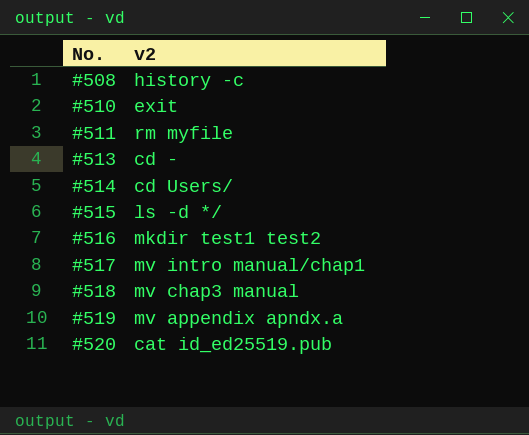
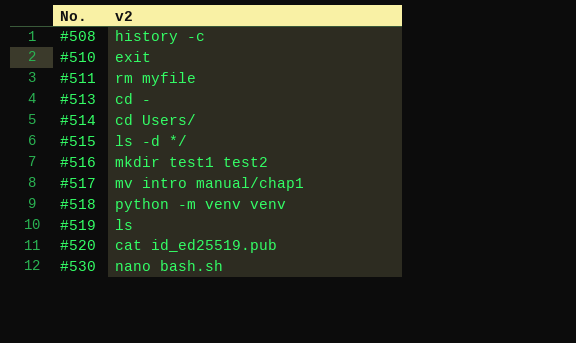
#518 | v2: mv chap3 manual -> python -m venv venv
#519 | v2: mv appendix apndx.a -> ls
row #530: none -> nano bash.sh

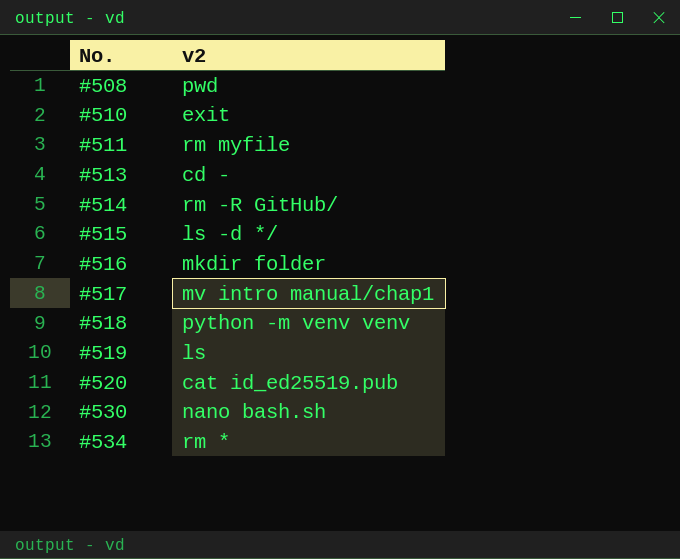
#508 | v2: history -c -> pwd
#514 | v2: cd Users/ -> rm -R GitHub/
#516 | v2: mkdir test1 test2 -> mkdir folder
row #534: none -> rm *

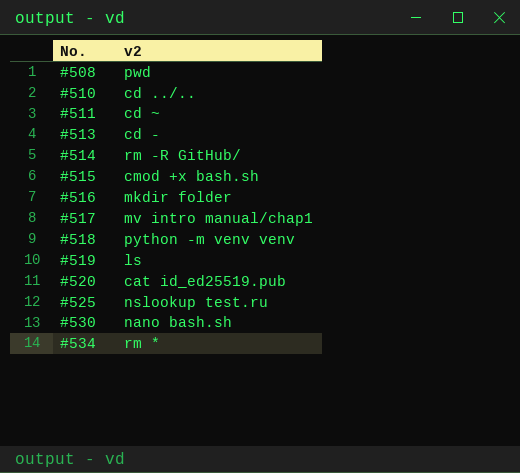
#510 | v2: exit -> cd ../..
#511 | v2: rm myfile -> cd ~
#515 | v2: ls -d */ -> cmod +x bash.sh
row #525: none -> nslookup test.ru

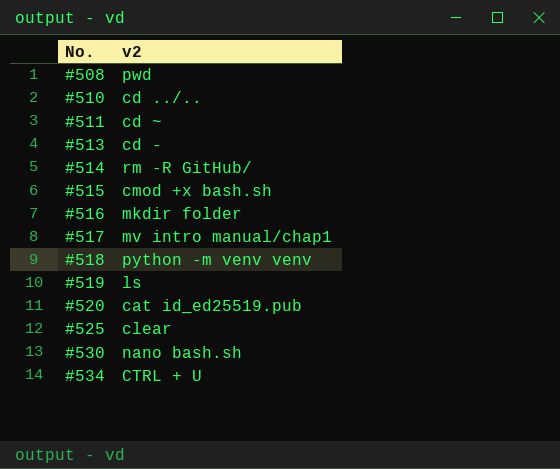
#525 | v2: nslookup test.ru -> clear
#534 | v2: rm * -> CTRL + U

